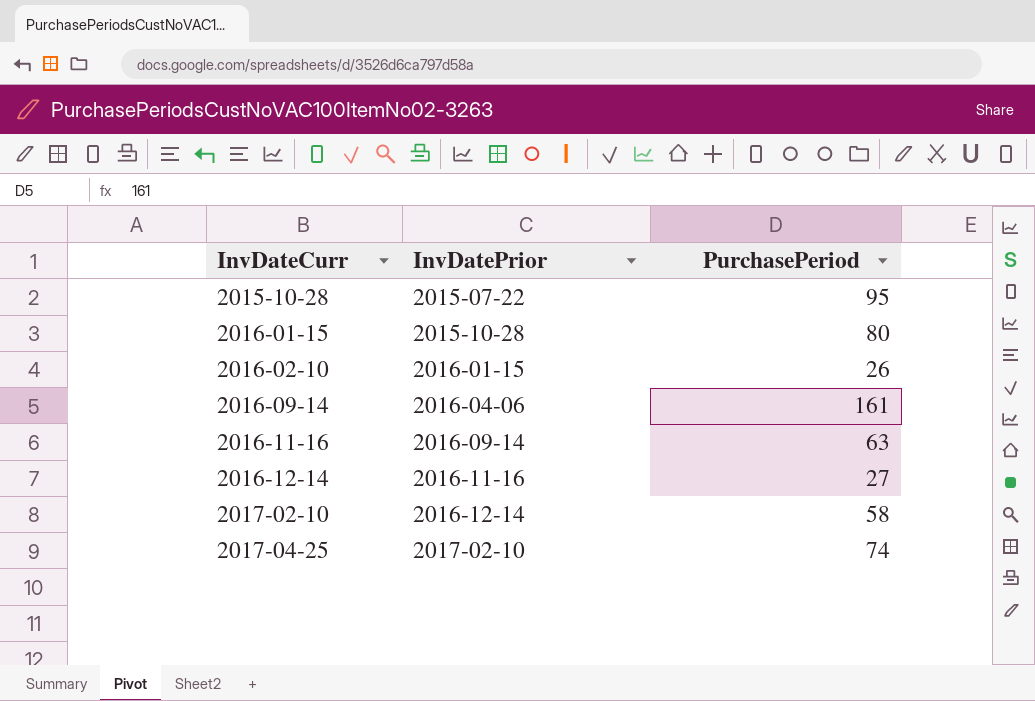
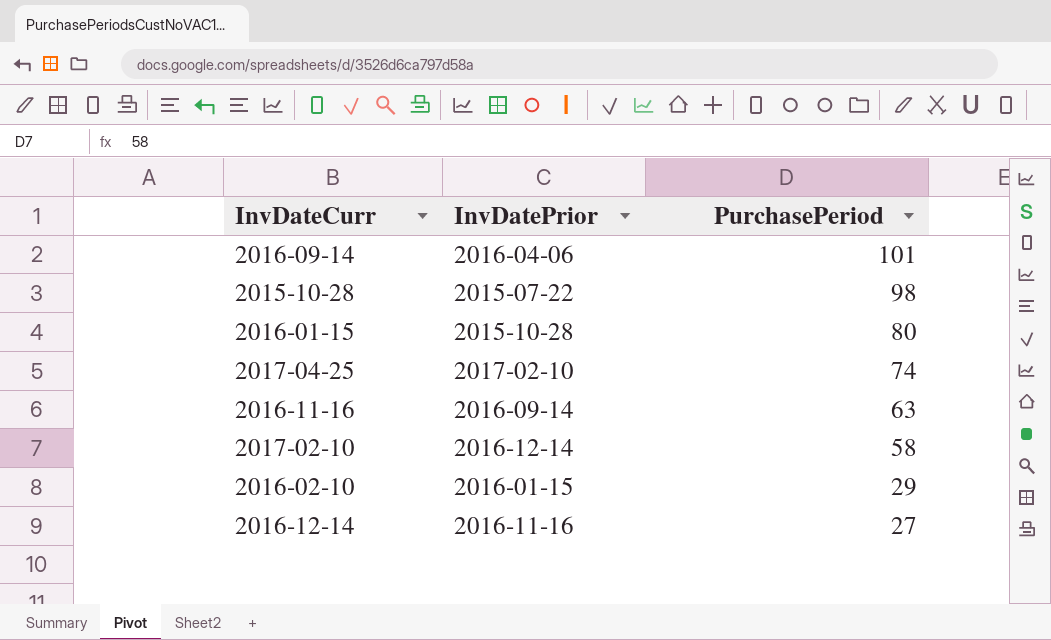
row order: InvDateCurr ascending -> PurchasePeriod descending
2016-09-14 | PurchasePeriod: 161 -> 101
2015-10-28 | PurchasePeriod: 95 -> 98
2016-02-10 | PurchasePeriod: 26 -> 29

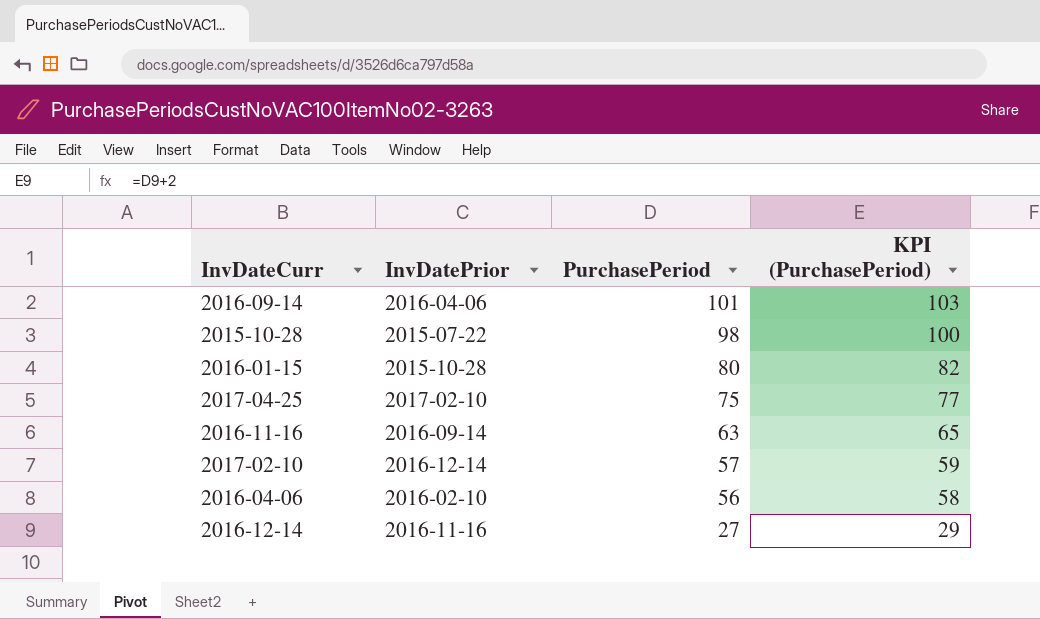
column KPI (PurchasePeriod) | formula: none -> [PurchasePeriod] + 2
row 2016-02-10: 2016-01-15 | 29 -> none
2017-04-25 | PurchasePeriod: 74 -> 75
2017-02-10 | PurchasePeriod: 58 -> 57
row 2016-04-06: none -> 2016-02-10 | 56 | 58

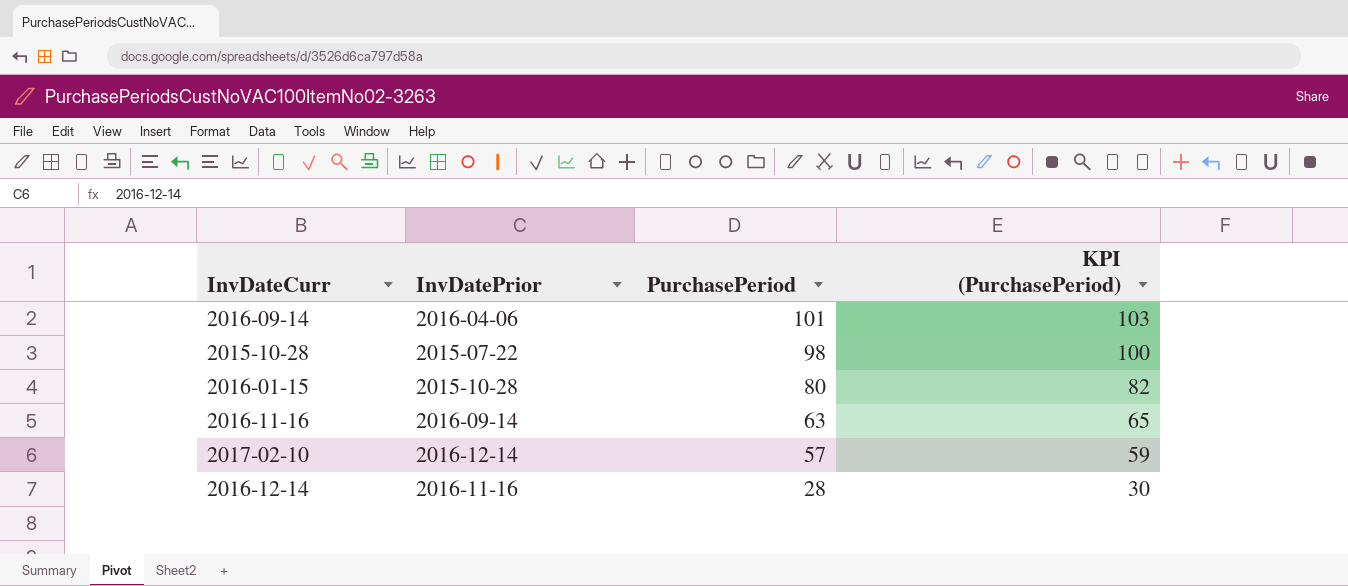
row 2017-04-25: 2017-02-10 | 75 | 77 -> none
row 2016-04-06: 2016-02-10 | 56 | 58 -> none
2016-12-14 | PurchasePeriod: 27 -> 28
2016-12-14 | KPI (PurchasePeriod): 29 -> 30

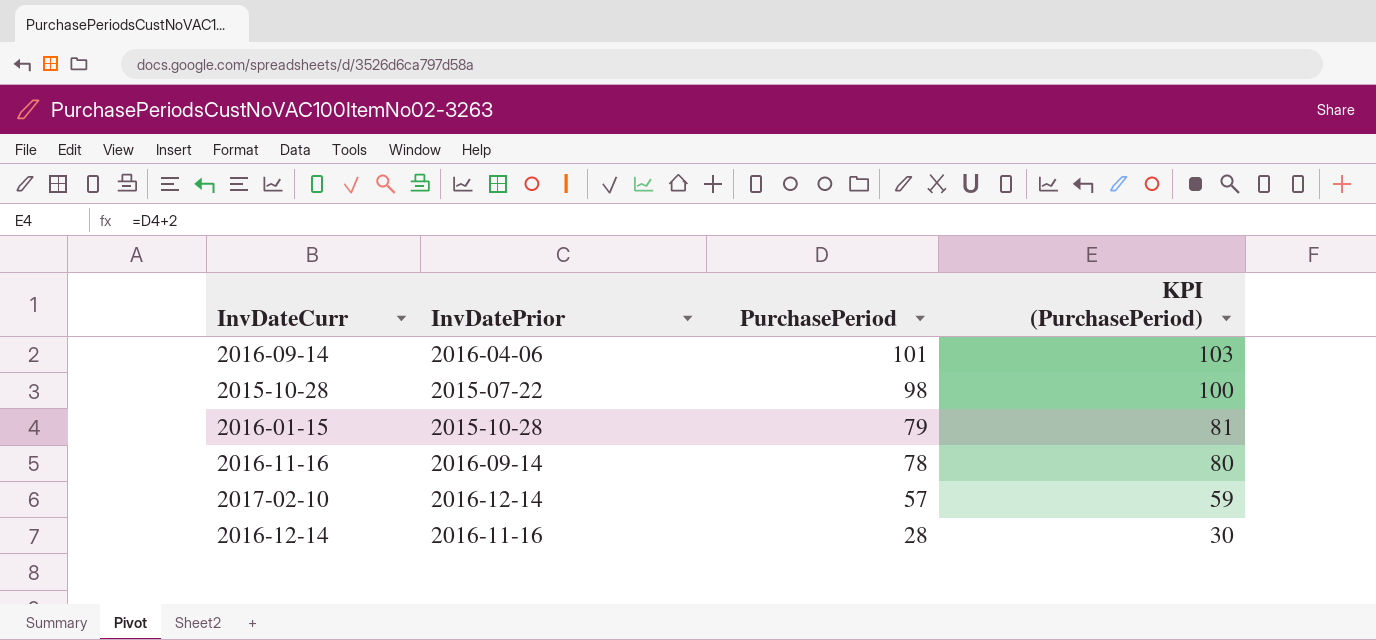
2016-01-15 | PurchasePeriod: 80 -> 79
2016-01-15 | KPI (PurchasePeriod): 82 -> 81
2016-11-16 | PurchasePeriod: 63 -> 78
2016-11-16 | KPI (PurchasePeriod): 65 -> 80

